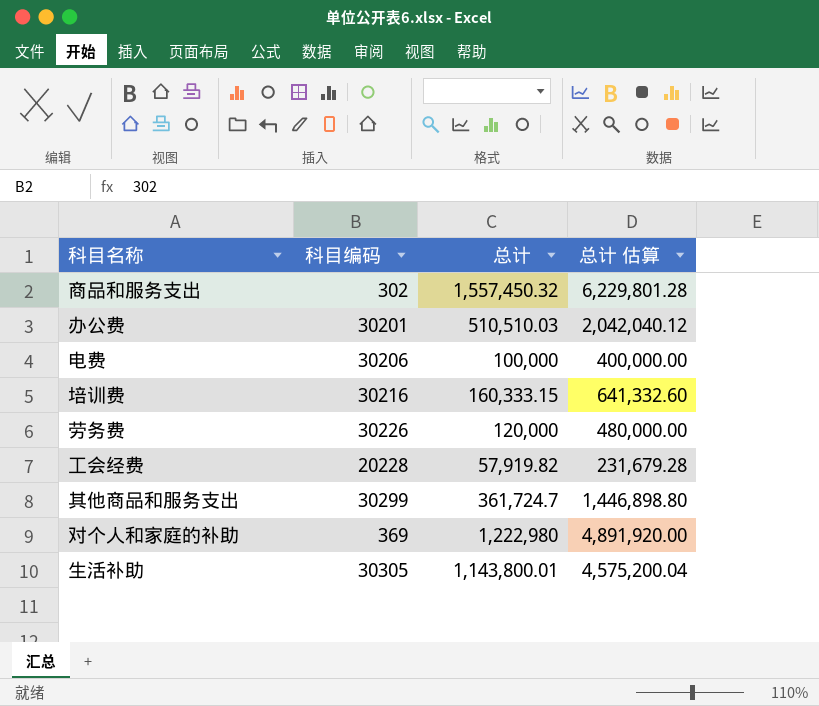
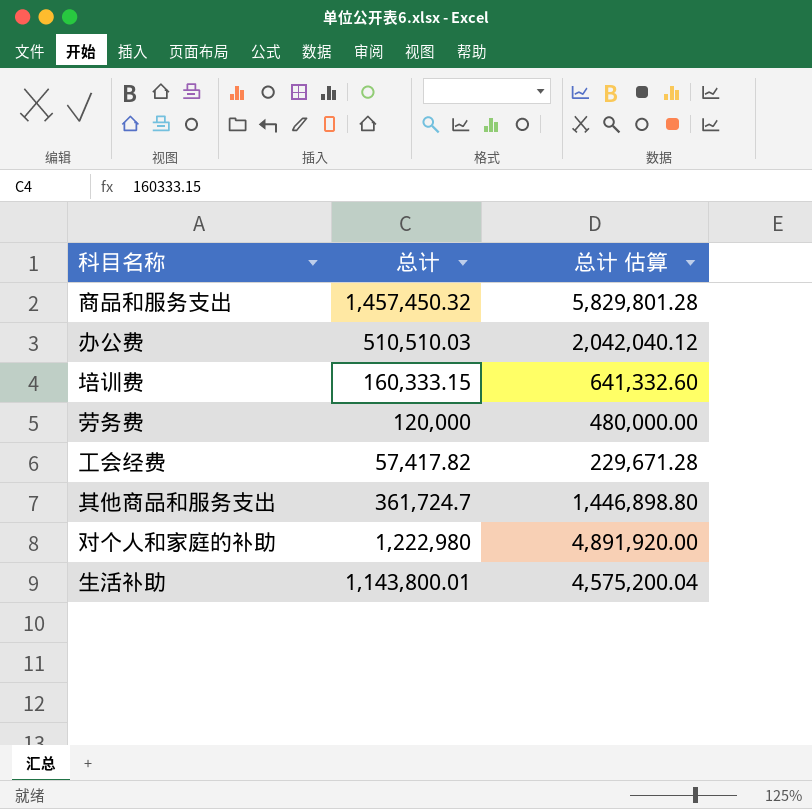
column 科目编码 | position: 2 -> none
row 电费: 30206 | 100,000 | 400,000.00 -> none
商品和服务支出 | 总计: 1,557,450.32 -> 1,457,450.32
商品和服务支出 | 总计 估算: 6,229,801.28 -> 5,829,801.28
工会经费 | 总计: 57,919.82 -> 57,417.82
工会经费 | 总计 估算: 231,679.28 -> 229,671.28

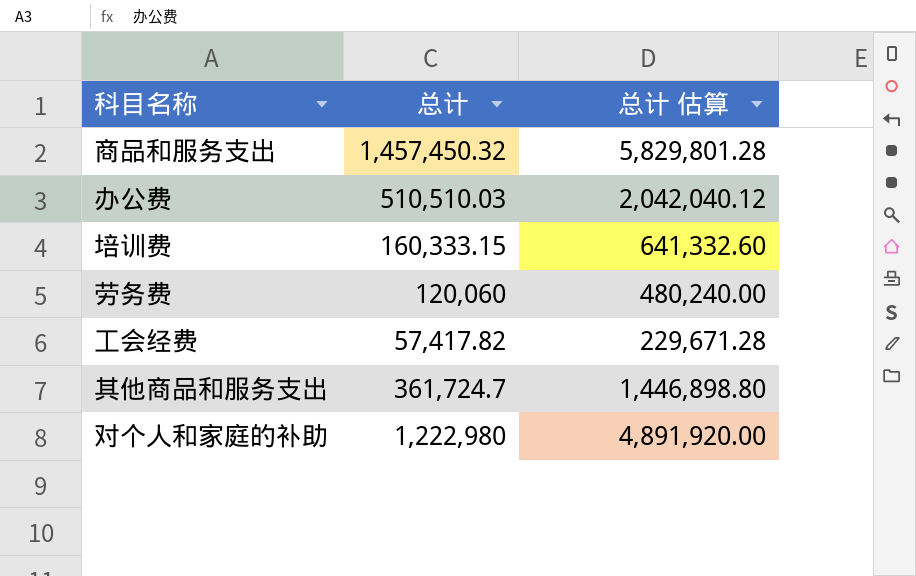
row 生活补助: 1,143,800.01 | 4,575,200.04 -> none
劳务费 | 总计: 120,000 -> 120,060
劳务费 | 总计 估算: 480,000.00 -> 480,240.00

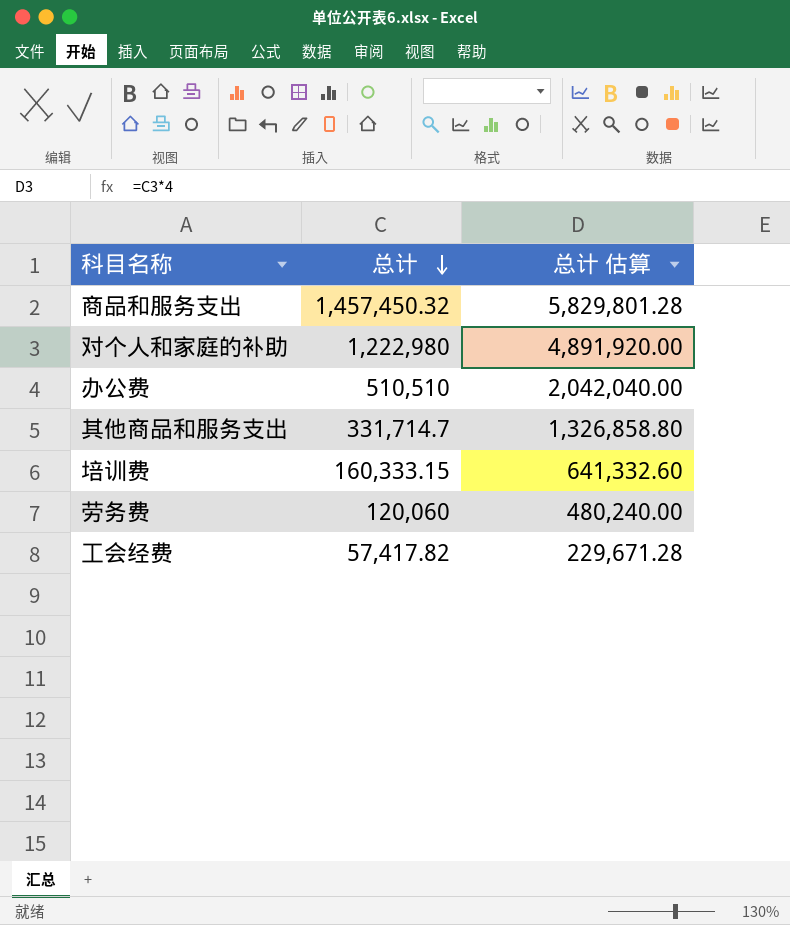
row order: none -> 总计 descending
办公费 | 总计: 510,510.03 -> 510,510
办公费 | 总计 估算: 2,042,040.12 -> 2,042,040.00
其他商品和服务支出 | 总计: 361,724.7 -> 331,714.7
其他商品和服务支出 | 总计 估算: 1,446,898.80 -> 1,326,858.80

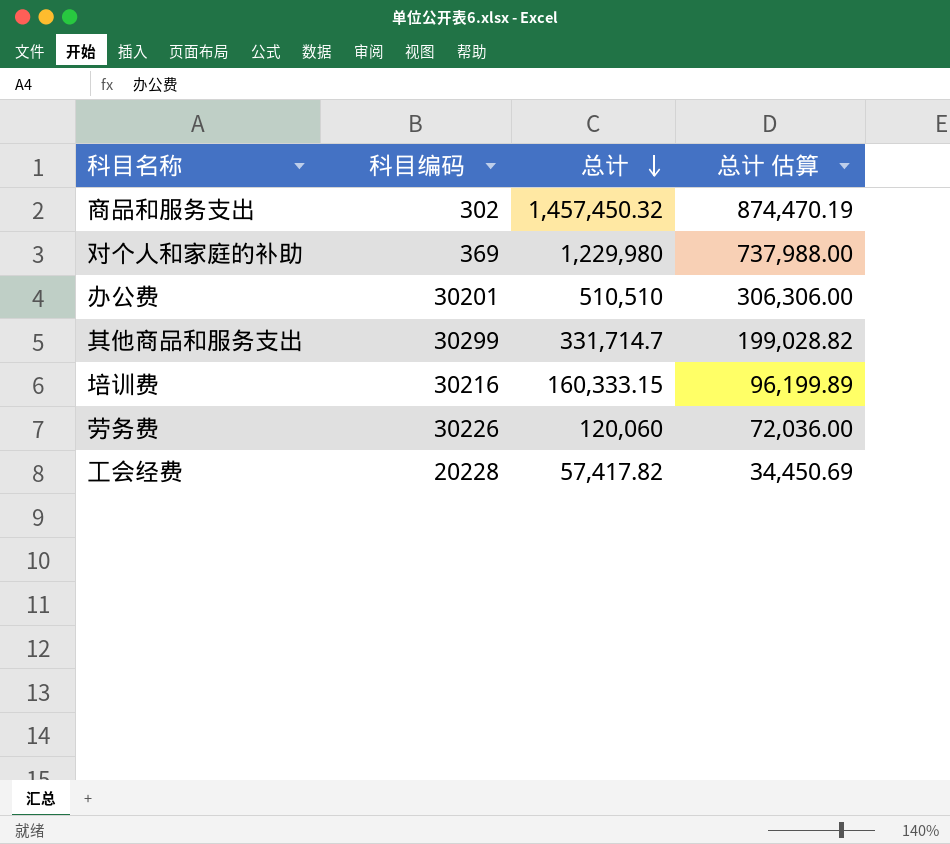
column 科目编码 | position: none -> 2
column 总计 估算 | formula: [总计] * 4 -> [总计] * 0.6
对个人和家庭的补助 | 总计: 1,222,980 -> 1,229,980

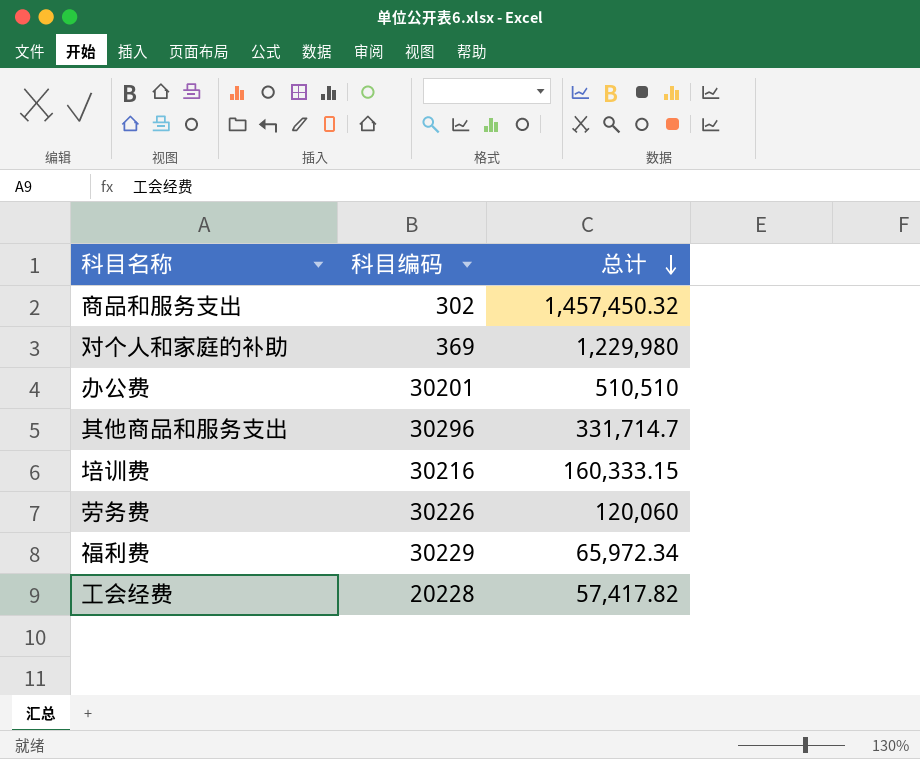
column 总计 估算 | formula: [总计] * 0.6 -> none
其他商品和服务支出 | 科目编码: 30299 -> 30296
row 福利费: none -> 30229 | 65,972.34

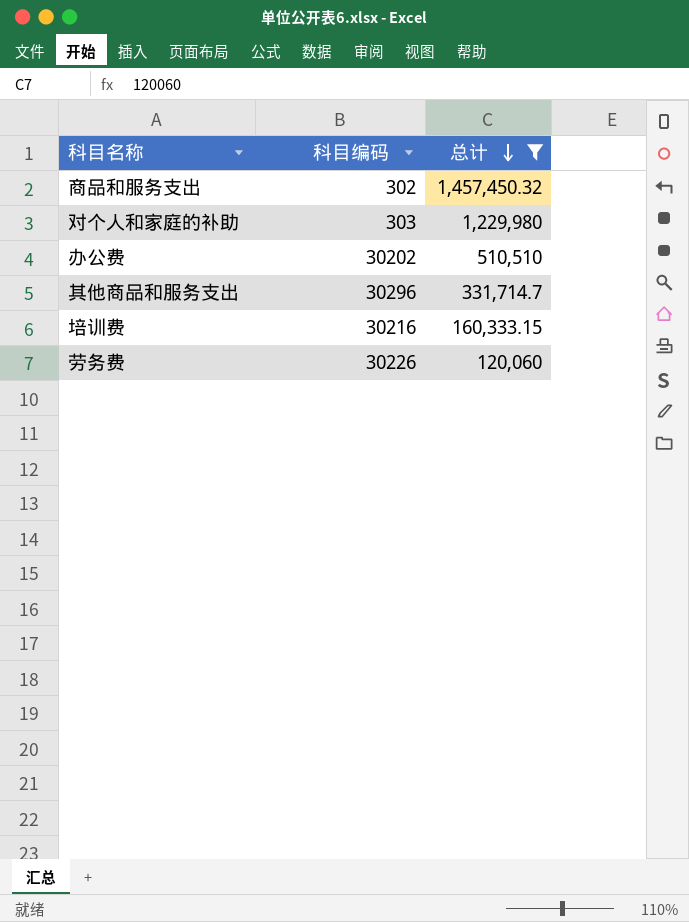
filter: none -> 总计 >= 120,060
对个人和家庭的补助 | 科目编码: 369 -> 303
办公费 | 科目编码: 30201 -> 30202

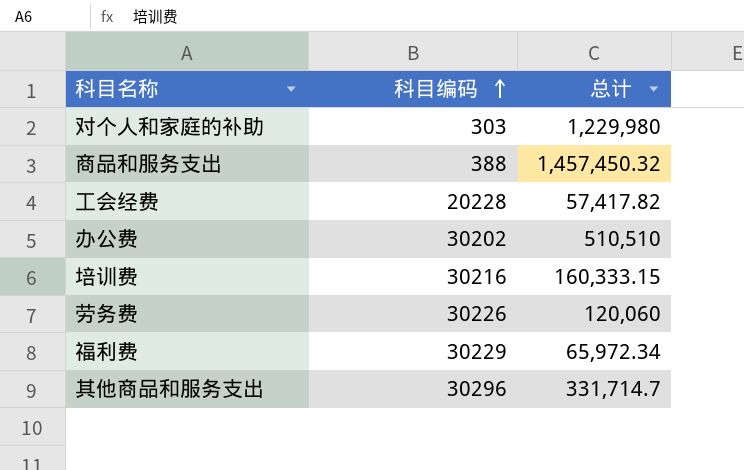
filter: 总计 >= 120,060 -> none
row order: 总计 descending -> 科目编码 ascending
商品和服务支出 | 科目编码: 302 -> 388

